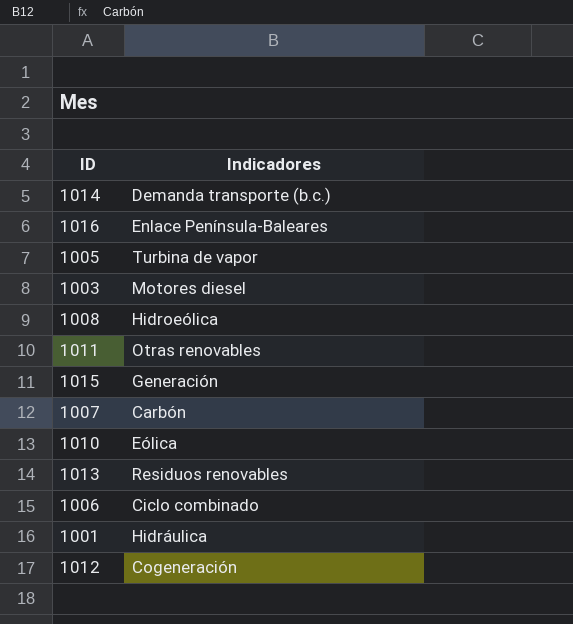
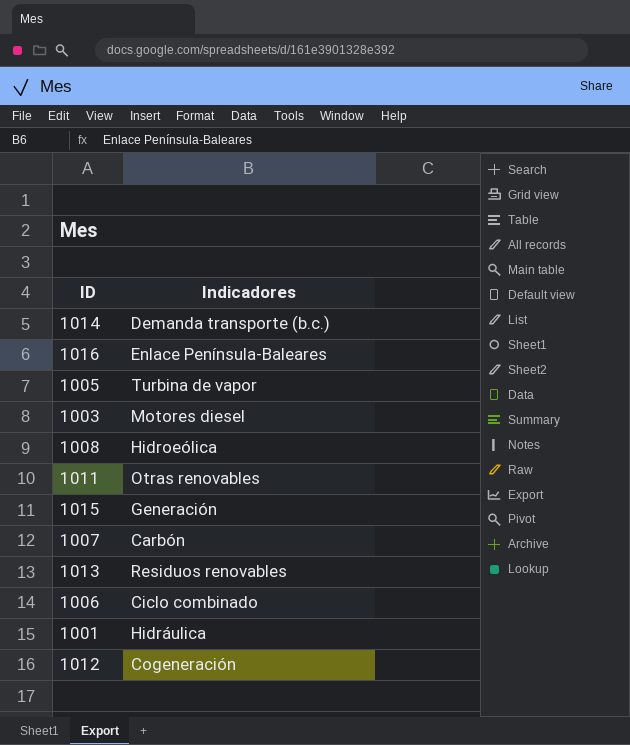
row 1010: Eólica -> none

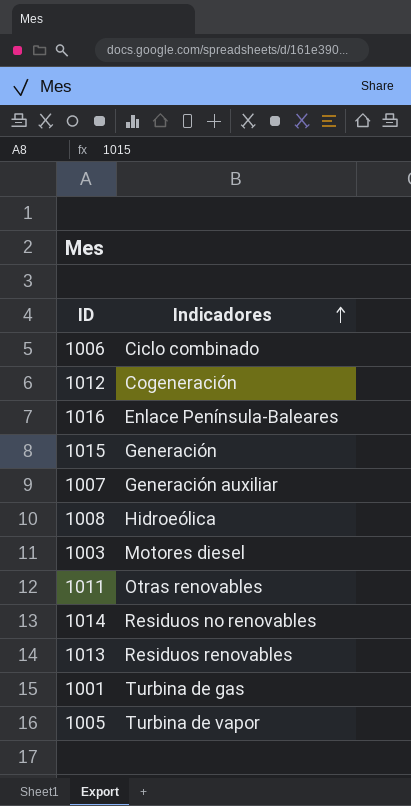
row order: none -> Indicadores ascending
1007 | Indicadores: Carbón -> Generación auxiliar
1014 | Indicadores: Demanda transporte (b.c.) -> Residuos no renovables
1001 | Indicadores: Hidráulica -> Turbina de gas

